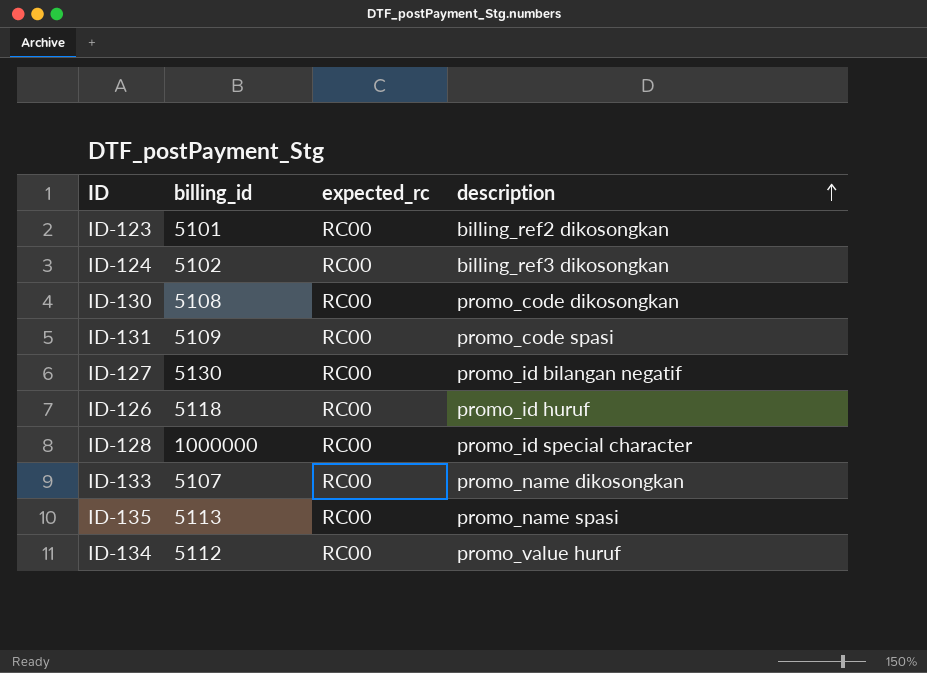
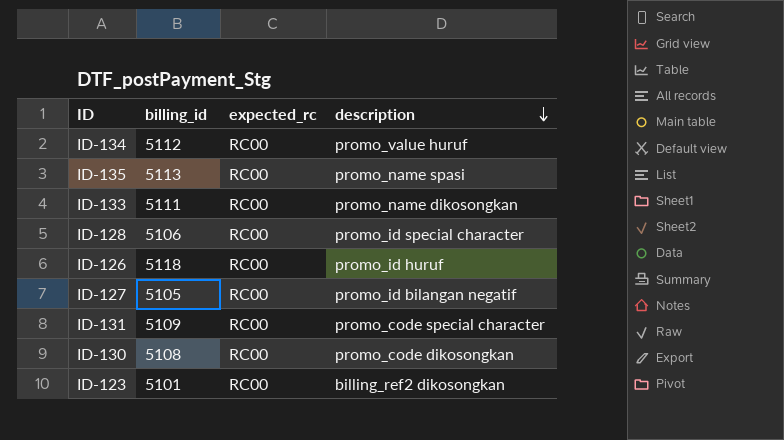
row order: description ascending -> description descending
row ID-124: 5102 | RC00 | billing_ref3 dikosongkan -> none
ID-133 | billing_id: 5107 -> 5111
ID-128 | billing_id: 1000000 -> 5106
ID-127 | billing_id: 5130 -> 5105
ID-131 | description: promo_code spasi -> promo_code special character

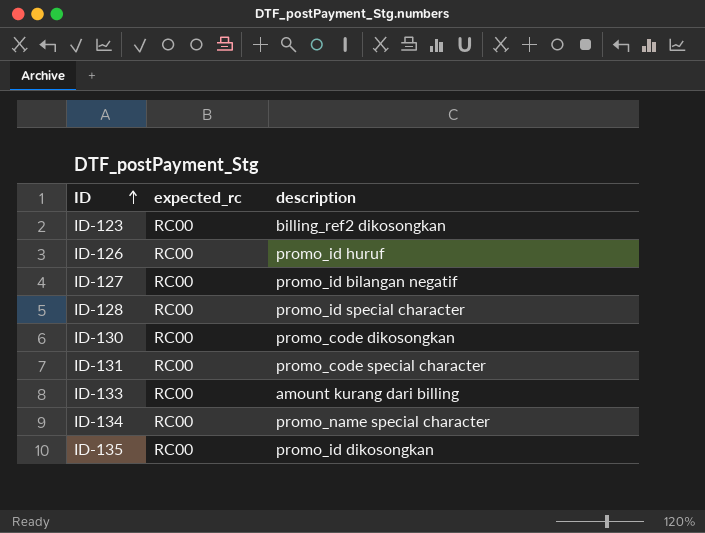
row order: description descending -> ID ascending
column billing_id | position: 2 -> none
ID-133 | description: promo_name dikosongkan -> amount kurang dari billing
ID-134 | description: promo_value huruf -> promo_name special character
ID-135 | description: promo_name spasi -> promo_id dikosongkan

